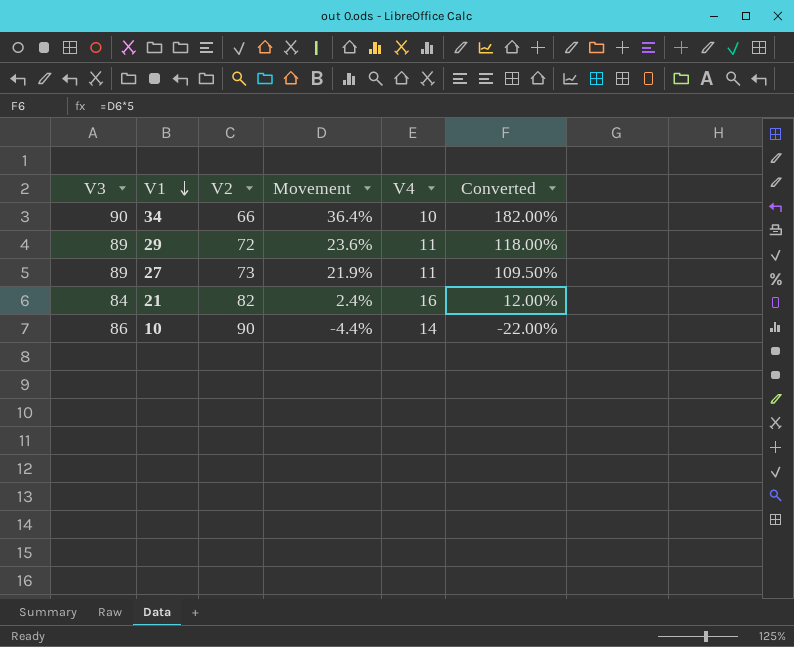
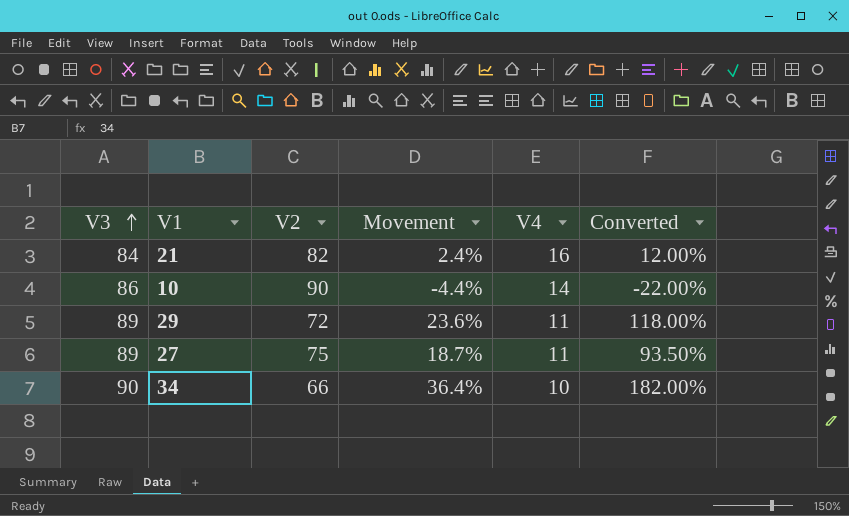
row order: V1 descending -> V3 ascending
27 | V2: 73 -> 75
27 | Movement: 21.9% -> 18.7%
27 | Converted: 109.50% -> 93.50%

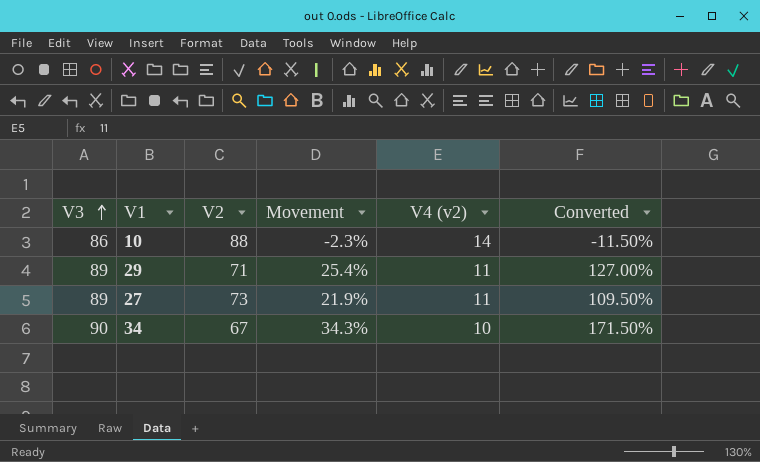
column name: V4 -> V4 (v2)
row 21: 84 | 82 | 2.4% | 16 | 12.00% -> none
10 | V2: 90 -> 88
10 | Movement: -4.4% -> -2.3%
10 | Converted: -22.00% -> -11.50%
29 | V2: 72 -> 71
29 | Movement: 23.6% -> 25.4%
29 | Converted: 118.00% -> 127.00%
27 | V2: 75 -> 73
27 | Movement: 18.7% -> 21.9%
27 | Converted: 93.50% -> 109.50%
34 | V2: 66 -> 67
34 | Movement: 36.4% -> 34.3%
34 | Converted: 182.00% -> 171.50%

